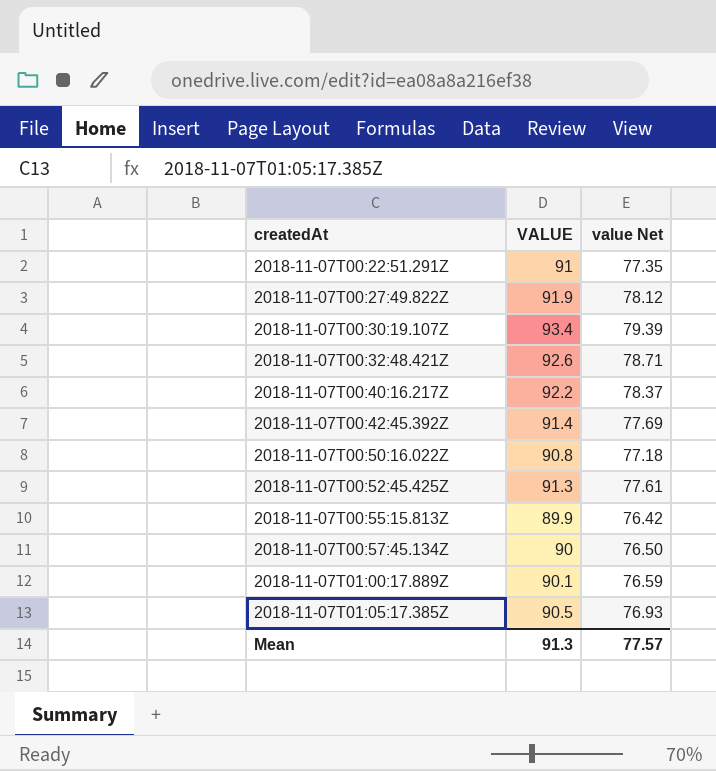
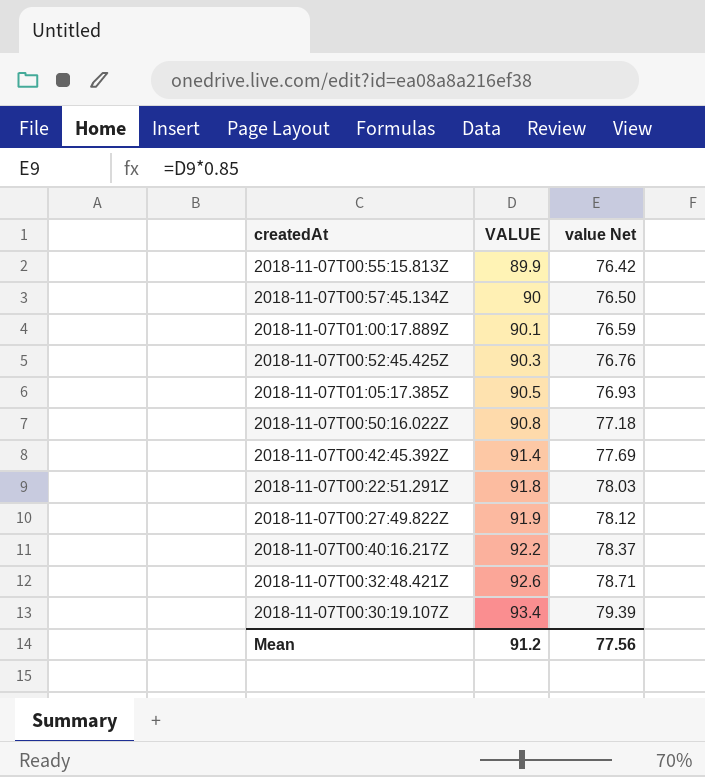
row order: createdAt ascending -> VALUE ascending
2018-11-07T00:52:45.425Z | VALUE: 91.3 -> 90.3
2018-11-07T00:52:45.425Z | value Net: 77.61 -> 76.76
2018-11-07T00:22:51.291Z | VALUE: 91 -> 91.8
2018-11-07T00:22:51.291Z | value Net: 77.35 -> 78.03
Mean | VALUE: 91.3 -> 91.2
Mean | value Net: 77.57 -> 77.56

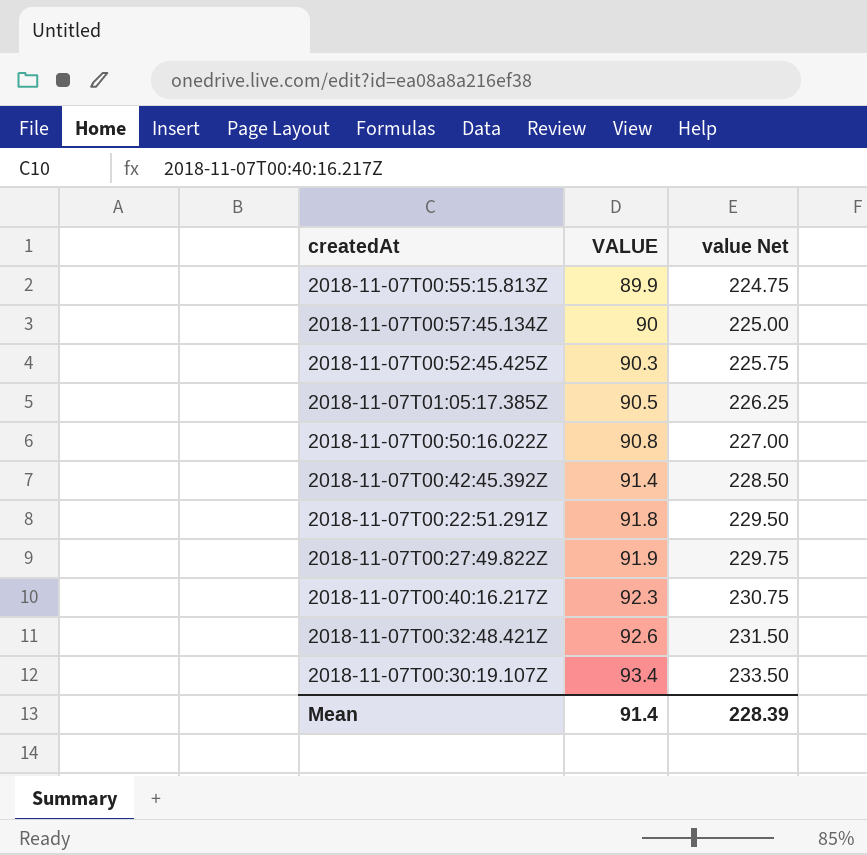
column value Net | formula: [VALUE] * 0.85 -> [VALUE] * 2.5
row 2018-11-07T01:00:17.889Z: 90.1 | 76.59 -> none
2018-11-07T00:40:16.217Z | VALUE: 92.2 -> 92.3
Mean | VALUE: 91.2 -> 91.4
Mean | value Net: 77.56 -> 228.39

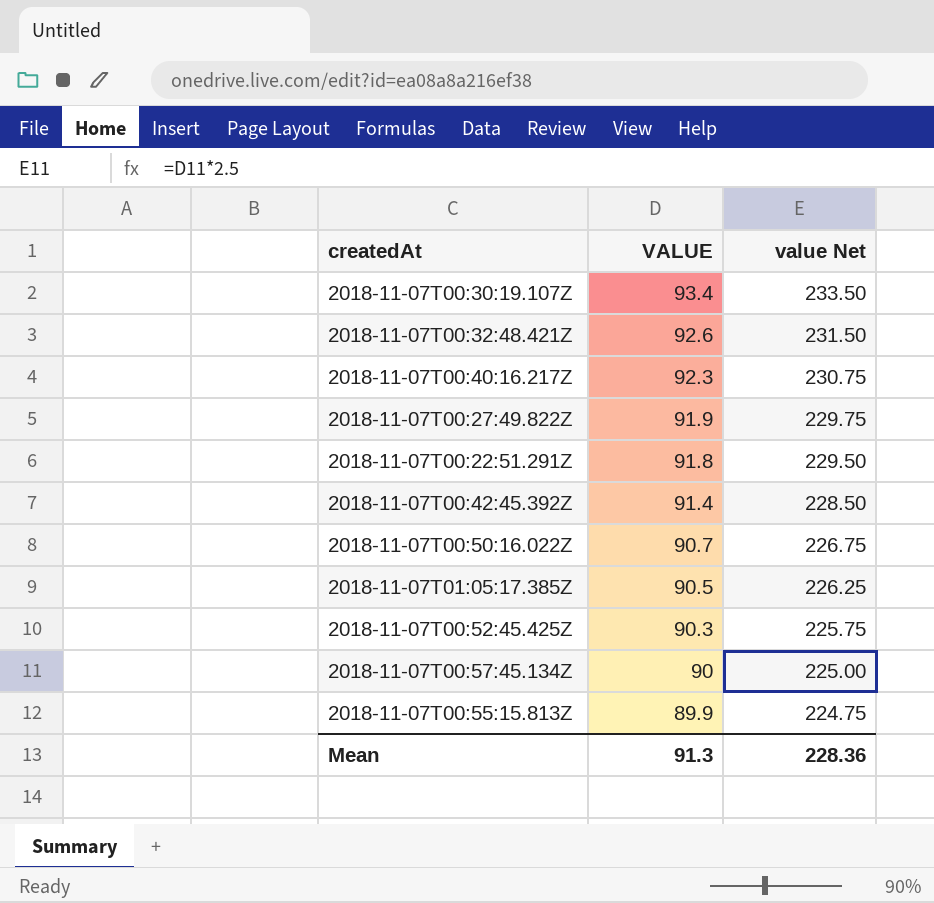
row order: VALUE ascending -> VALUE descending
2018-11-07T00:50:16.022Z | VALUE: 90.8 -> 90.7
2018-11-07T00:50:16.022Z | value Net: 227.00 -> 226.75
Mean | VALUE: 91.4 -> 91.3
Mean | value Net: 228.39 -> 228.36

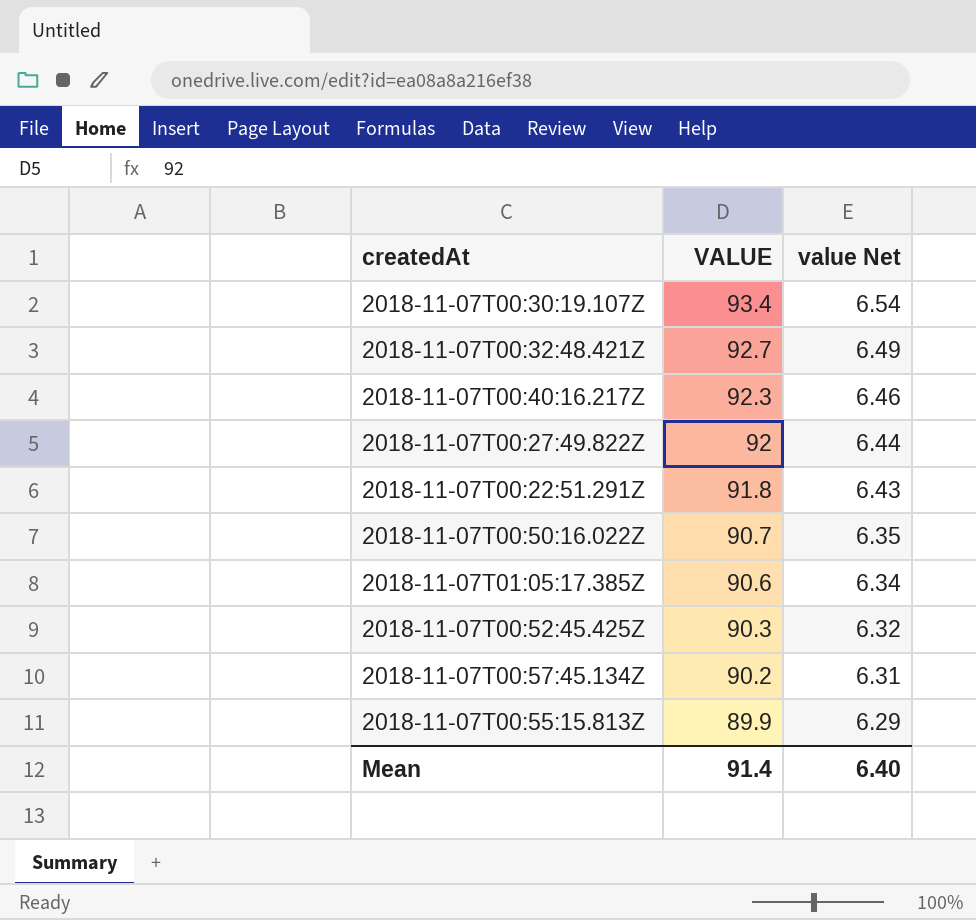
column value Net | formula: [VALUE] * 2.5 -> [VALUE] * 0.07
row 2018-11-07T00:42:45.392Z: 91.4 | 228.50 -> none
2018-11-07T00:32:48.421Z | VALUE: 92.6 -> 92.7
2018-11-07T00:27:49.822Z | VALUE: 91.9 -> 92
2018-11-07T01:05:17.385Z | VALUE: 90.5 -> 90.6
2018-11-07T00:57:45.134Z | VALUE: 90 -> 90.2
Mean | VALUE: 91.3 -> 91.4
Mean | value Net: 228.36 -> 6.40

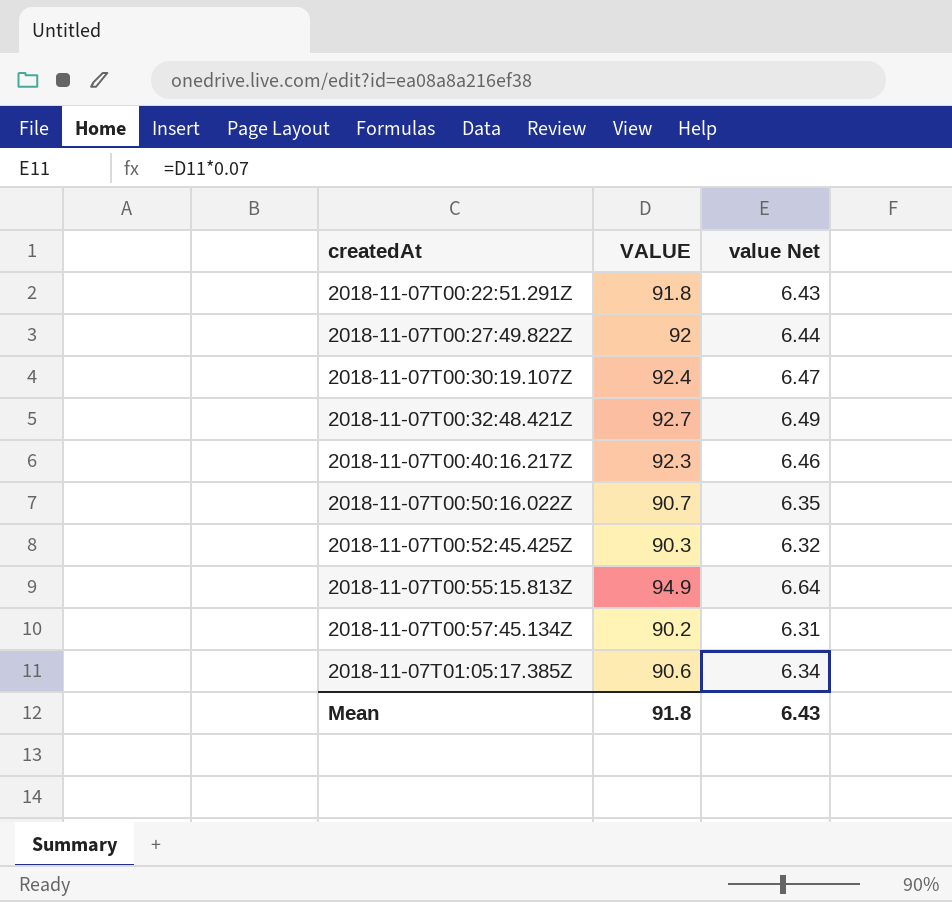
row order: VALUE descending -> createdAt ascending
2018-11-07T00:30:19.107Z | VALUE: 93.4 -> 92.4
2018-11-07T00:30:19.107Z | value Net: 6.54 -> 6.47
2018-11-07T00:55:15.813Z | VALUE: 89.9 -> 94.9
2018-11-07T00:55:15.813Z | value Net: 6.29 -> 6.64
Mean | VALUE: 91.4 -> 91.8
Mean | value Net: 6.40 -> 6.43

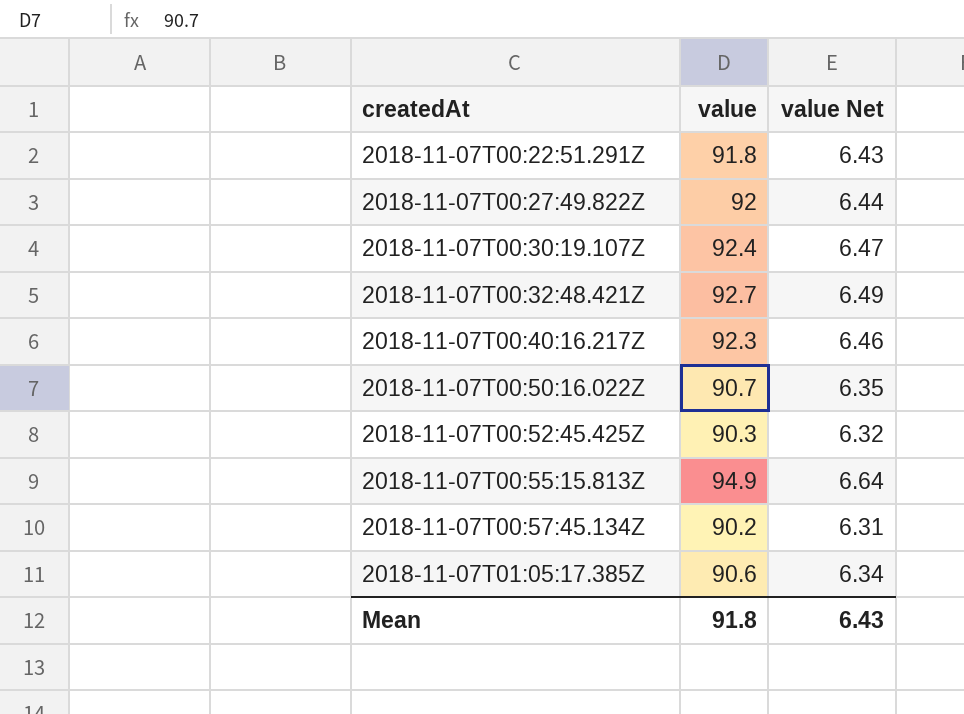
column name: VALUE -> value

